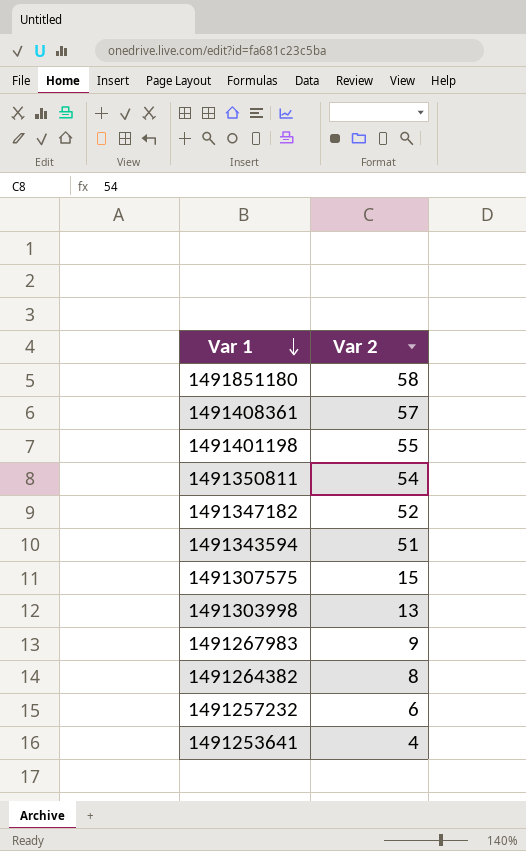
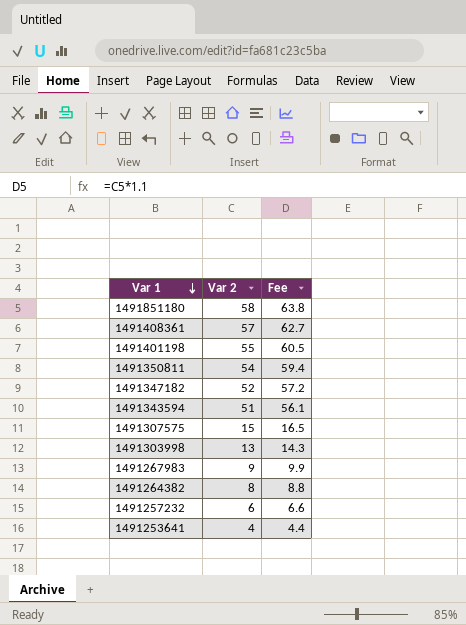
column Fee | formula: none -> [Var 2] * 1.1

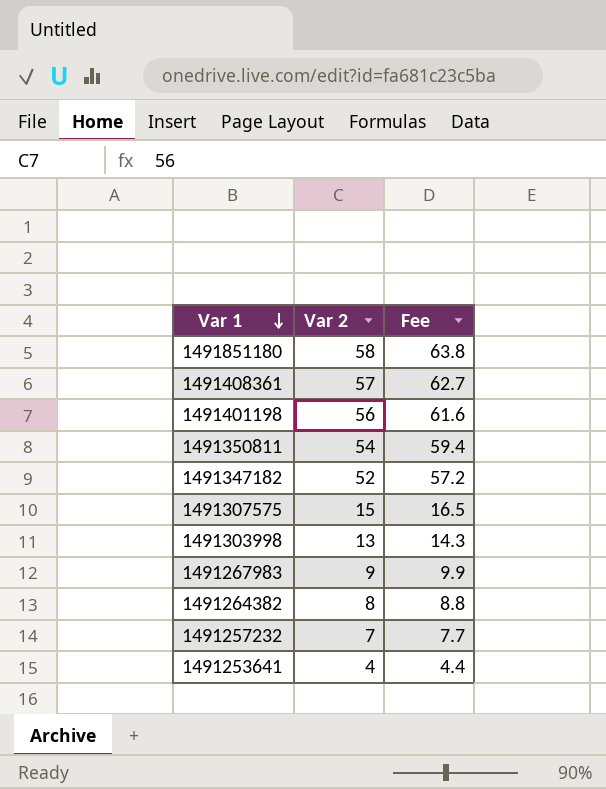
row 1491343594: 51 | 56.1 -> none
1491401198 | Var 2: 55 -> 56
1491401198 | Fee: 60.5 -> 61.6
1491257232 | Var 2: 6 -> 7
1491257232 | Fee: 6.6 -> 7.7

